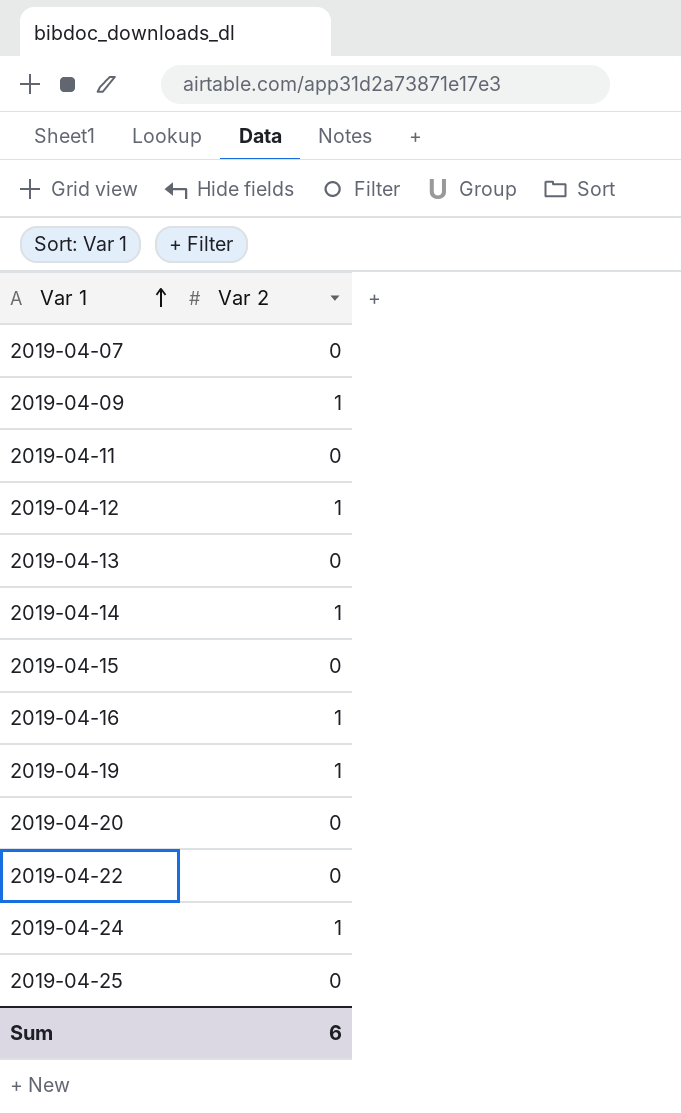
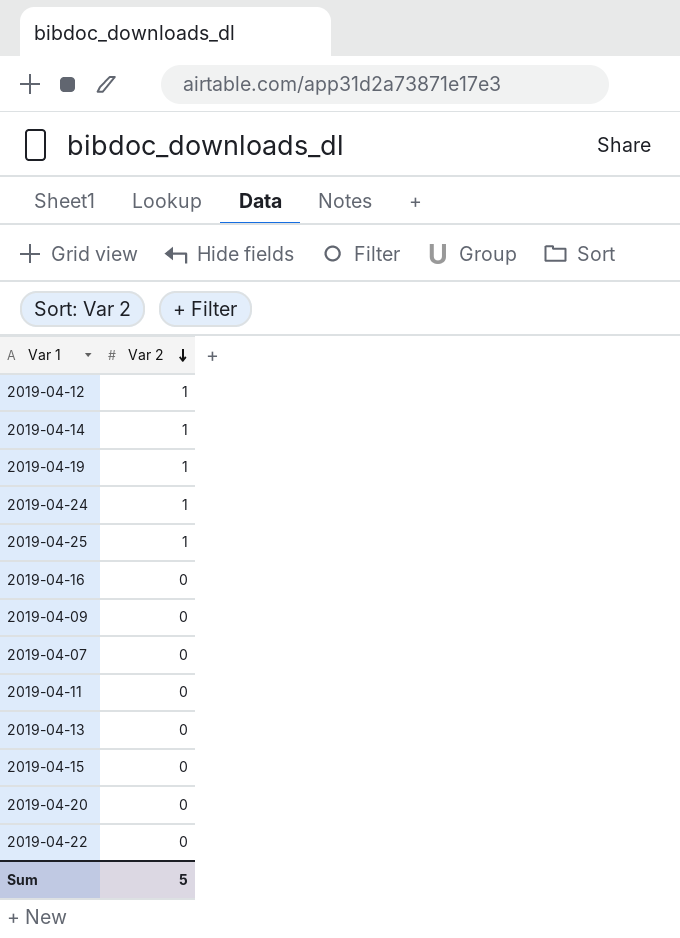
row order: Var 1 ascending -> Var 2 descending
2019-04-25 | Var 2: 0 -> 1
2019-04-16 | Var 2: 1 -> 0
2019-04-09 | Var 2: 1 -> 0
Sum | Var 2: 6 -> 5

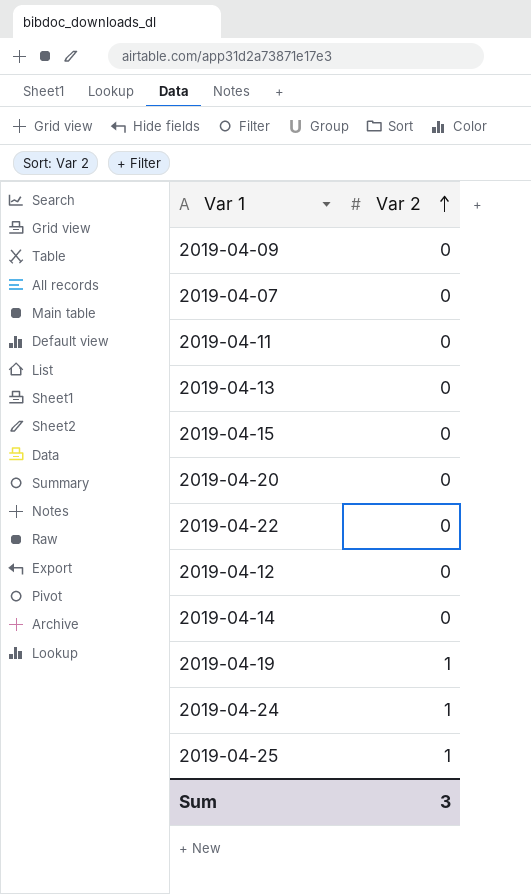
row order: Var 2 descending -> Var 2 ascending
row 2019-04-16: 0 -> none
2019-04-12 | Var 2: 1 -> 0
2019-04-14 | Var 2: 1 -> 0
Sum | Var 2: 5 -> 3

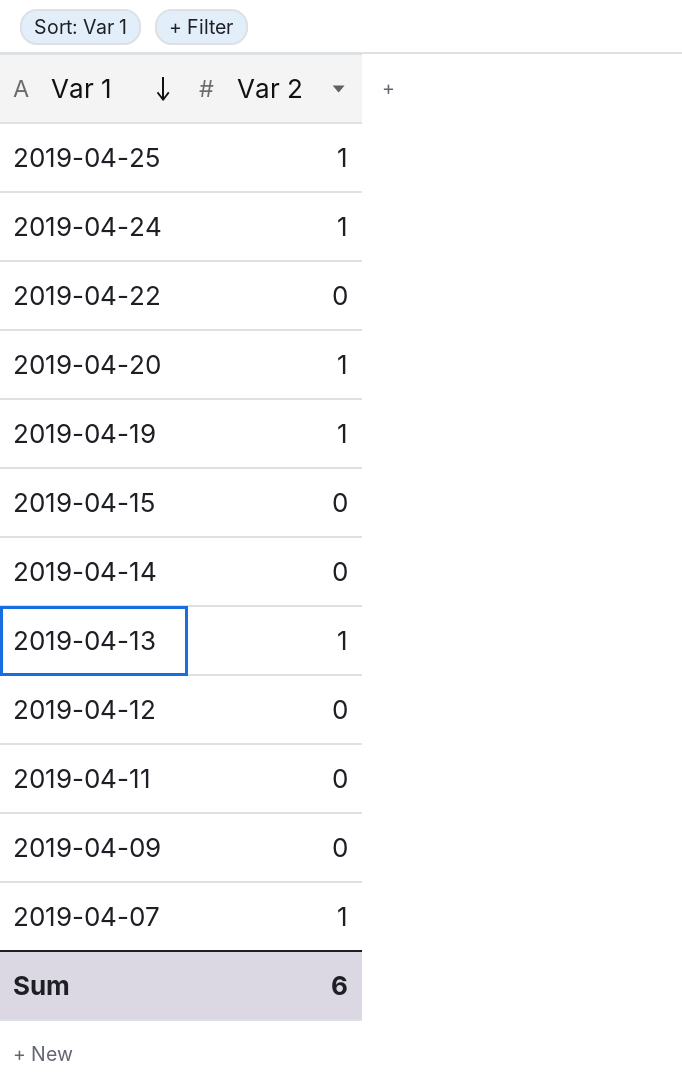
row order: Var 2 ascending -> Var 1 descending
2019-04-20 | Var 2: 0 -> 1
2019-04-13 | Var 2: 0 -> 1
2019-04-07 | Var 2: 0 -> 1
Sum | Var 2: 3 -> 6

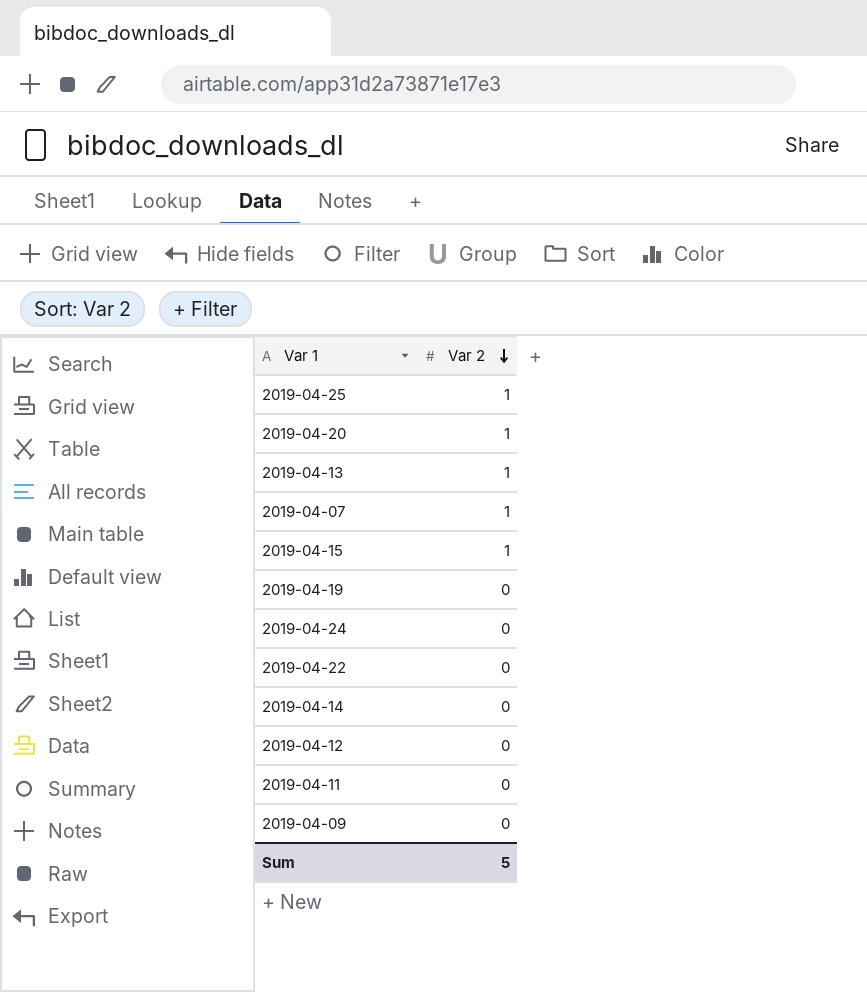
row order: Var 1 descending -> Var 2 descending
2019-04-15 | Var 2: 0 -> 1
2019-04-19 | Var 2: 1 -> 0
2019-04-24 | Var 2: 1 -> 0
Sum | Var 2: 6 -> 5

